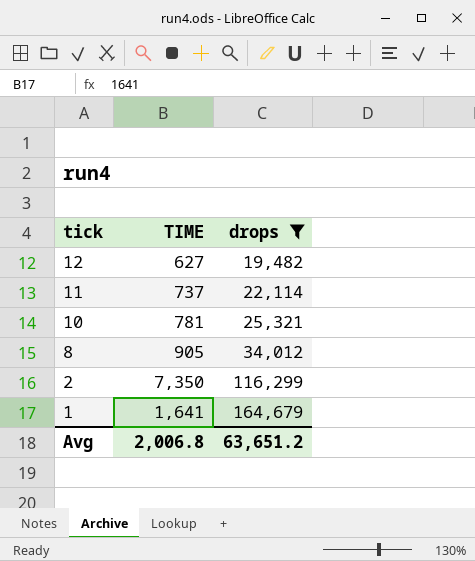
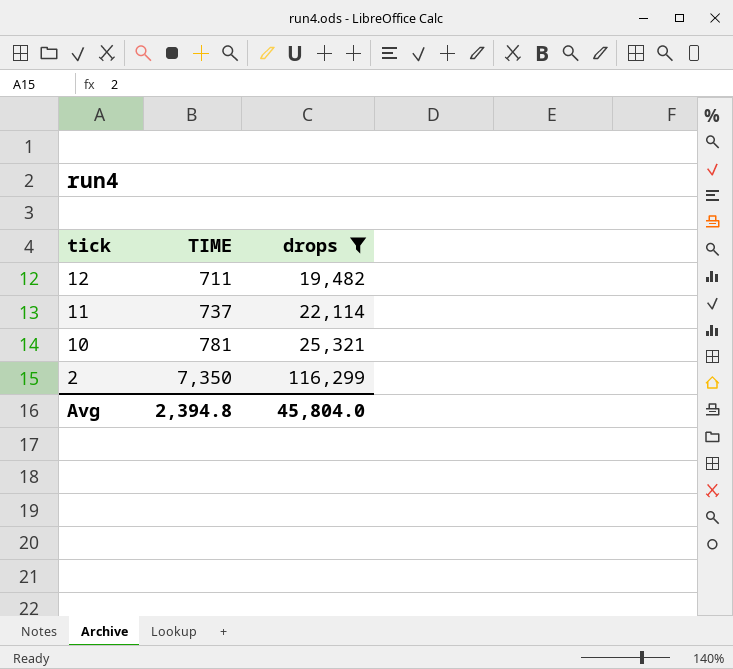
row 8: 905 | 34,012 -> none
row 1: 1,641 | 164,679 -> none
12 | TIME: 627 -> 711
Avg | TIME: 2,006.8 -> 2,394.8
Avg | drops: 63,651.2 -> 45,804.0

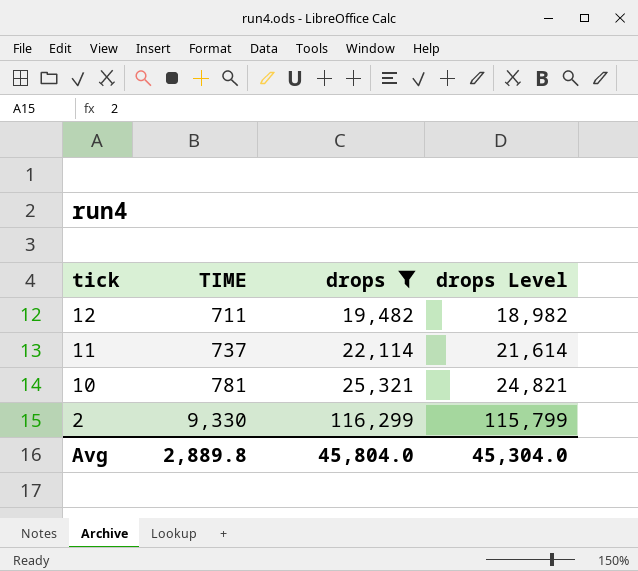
column drops Level | formula: none -> [drops] - 500
2 | TIME: 7,350 -> 9,330
Avg | TIME: 2,394.8 -> 2,889.8

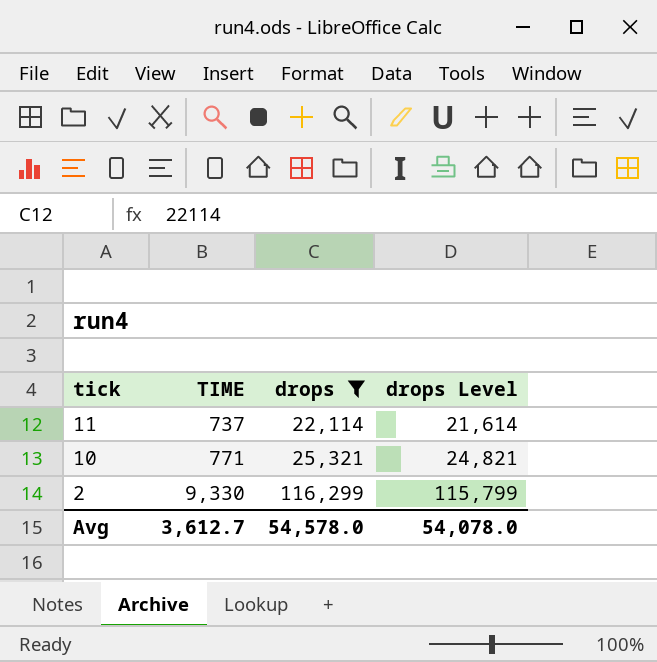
row 12: 711 | 19,482 | 18,982 -> none
10 | TIME: 781 -> 771
Avg | TIME: 2,889.8 -> 3,612.7
Avg | drops: 45,804.0 -> 54,578.0
Avg | drops Level: 45,304.0 -> 54,078.0

